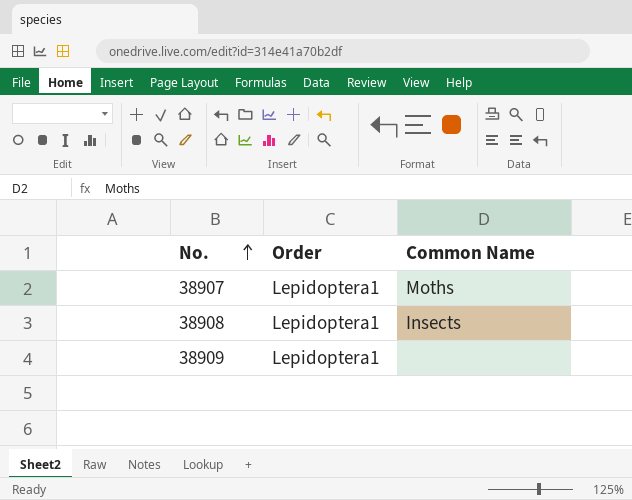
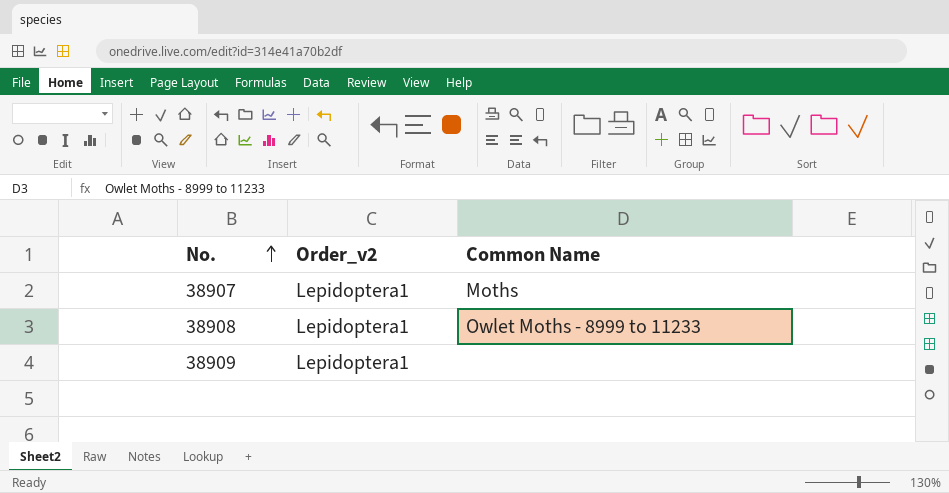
column name: Order -> Order_v2
38908 | Common Name: Insects -> Owlet Moths - 8999 to 11233

